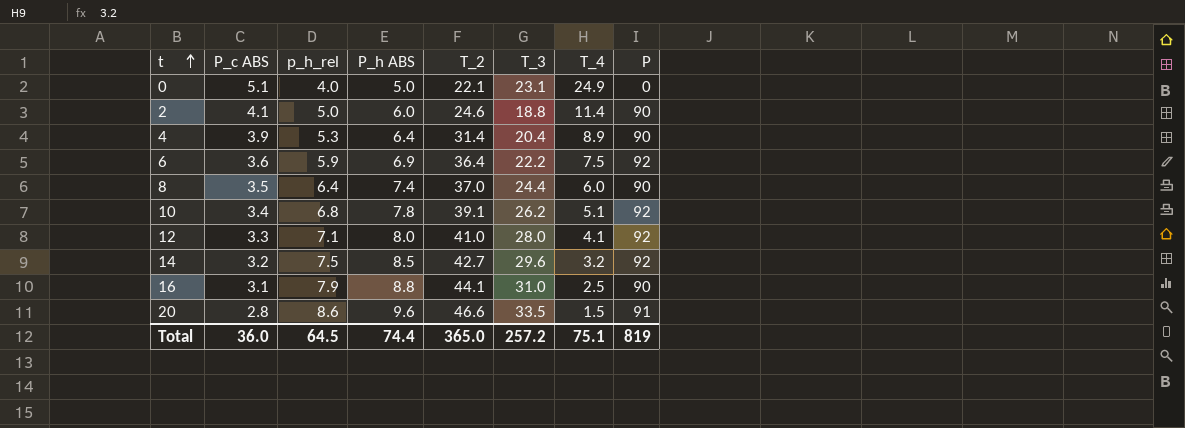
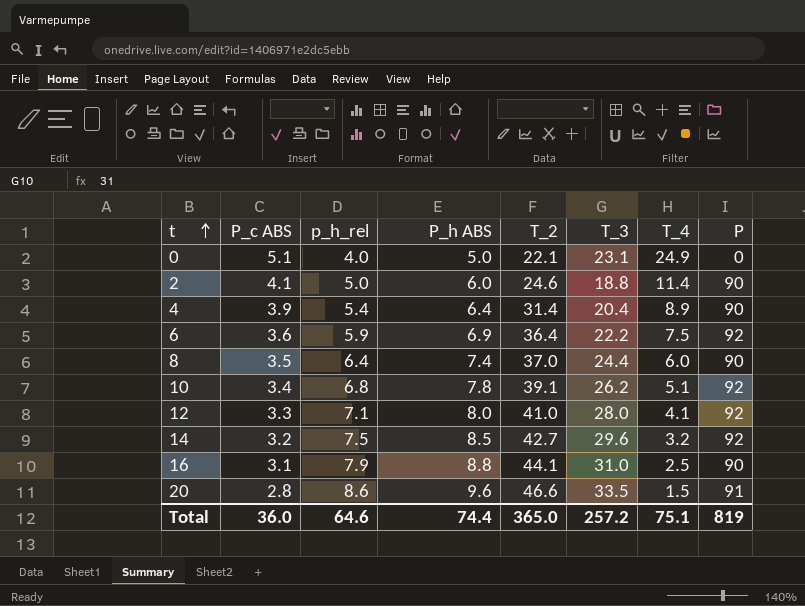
4 | p_h_rel: 5.3 -> 5.4
Total | p_h_rel: 64.5 -> 64.6

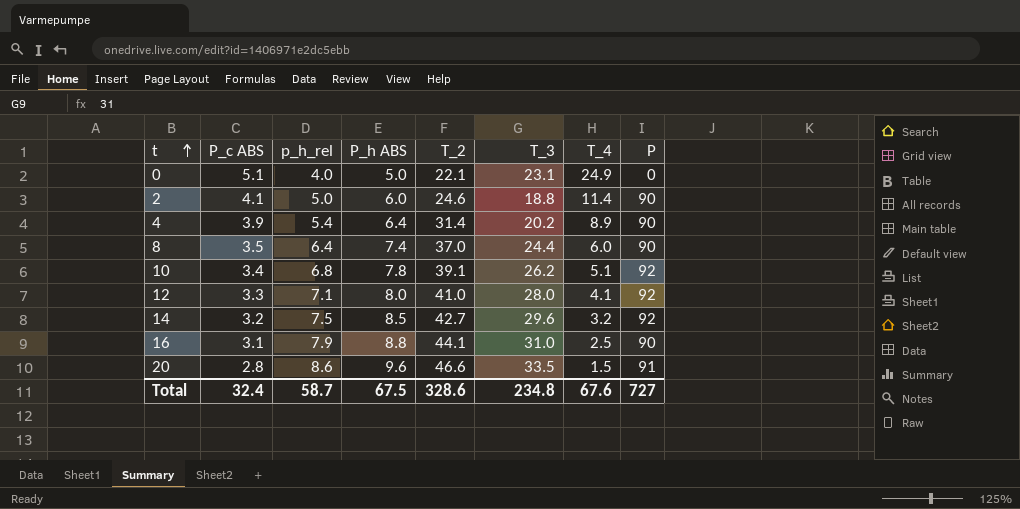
row 6: 3.6 | 5.9 | 6.9 | 36.4 | 22.2 | 7.5 | 92 -> none
4 | T_3: 20.4 -> 20.2
Total | P_c ABS: 36.0 -> 32.4
Total | p_h_rel: 64.6 -> 58.7
Total | P_h ABS: 74.4 -> 67.5
Total | T_2: 365.0 -> 328.6
Total | T_3: 257.2 -> 234.8
Total | T_4: 75.1 -> 67.6
Total | P: 819 -> 727

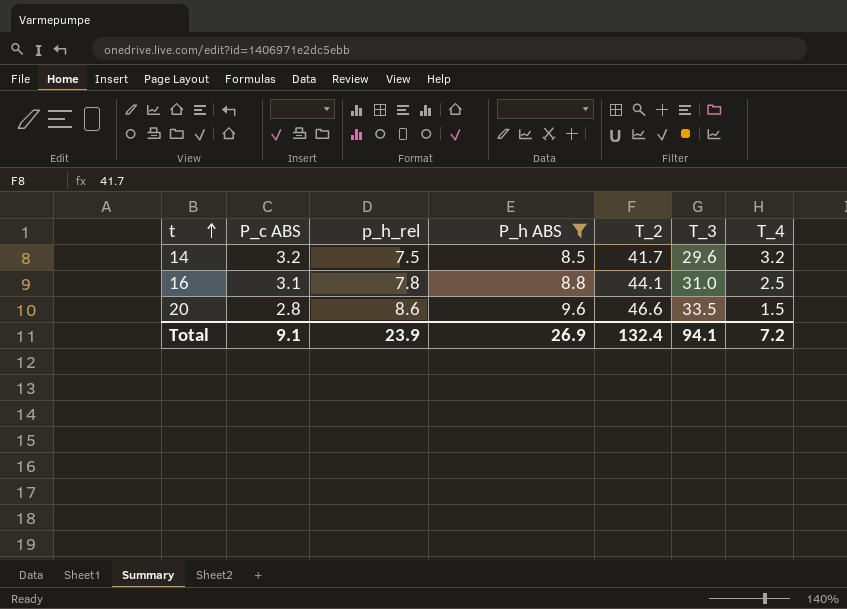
filter: none -> P_h ABS >= 8.5
column P | position: 8 -> none
14 | T_2: 42.7 -> 41.7
16 | p_h_rel: 7.9 -> 7.8
Total | P_c ABS: 32.4 -> 9.1
Total | p_h_rel: 58.7 -> 23.9
Total | P_h ABS: 67.5 -> 26.9
Total | T_2: 328.6 -> 132.4
Total | T_3: 234.8 -> 94.1
Total | T_4: 67.6 -> 7.2

